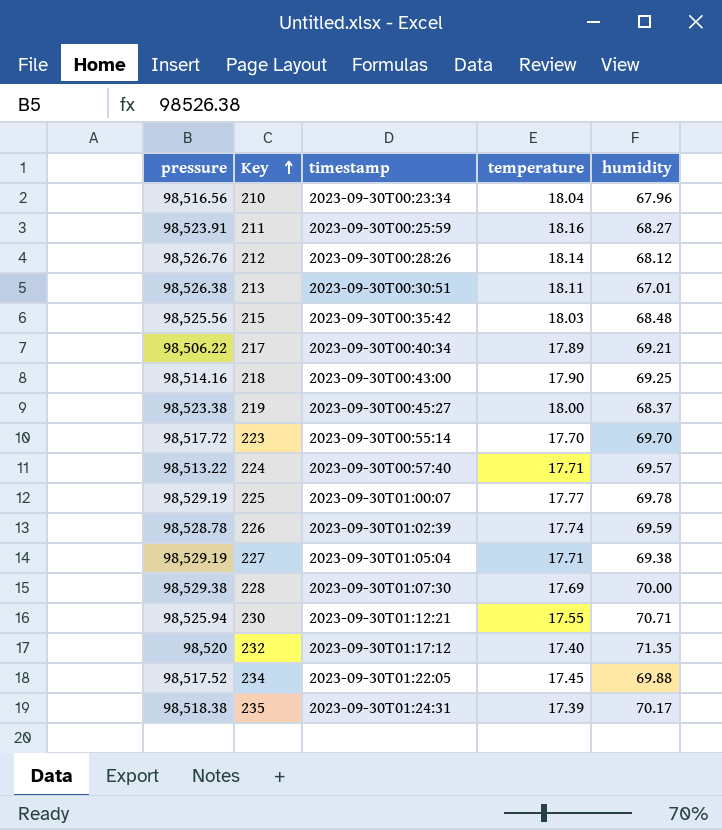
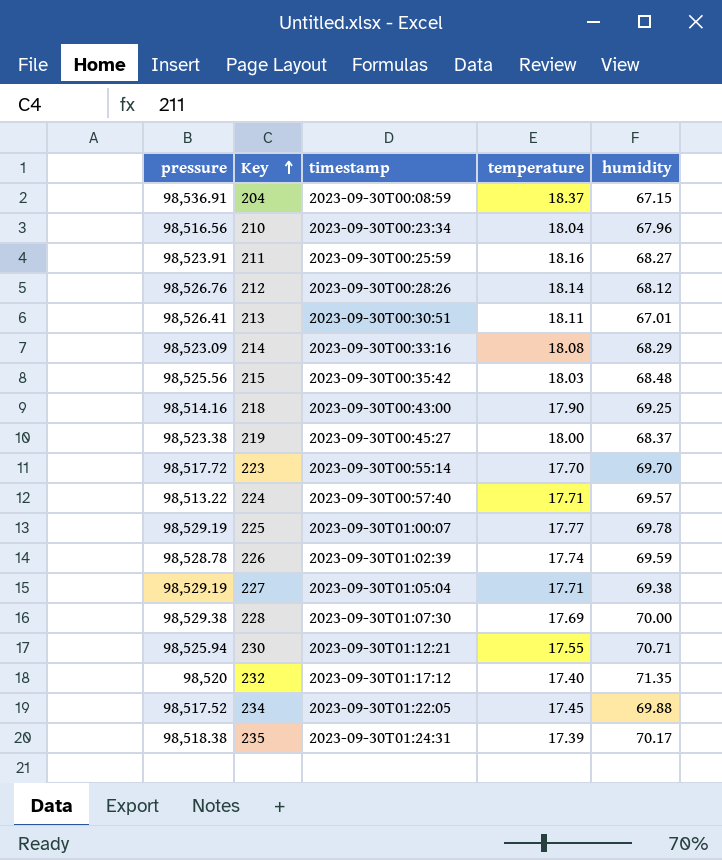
row 217: 98,506.22 | 2023-09-30T00:40:34 | 17.89 | 69.21 -> none
row 204: none -> 98,536.91 | 2023-09-30T00:08:59 | 18.37 | 67.15
213 | pressure: 98,526.38 -> 98,526.41
row 214: none -> 98,523.09 | 2023-09-30T00:33:16 | 18.08 | 68.29

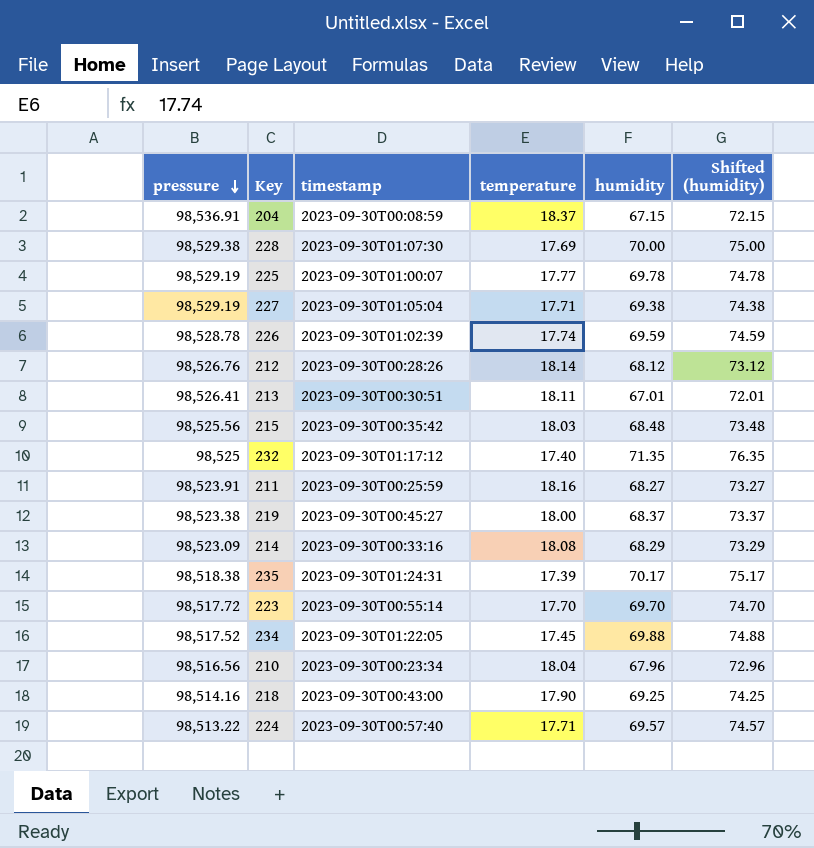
row order: Key ascending -> pressure descending
column Shifted (humidity) | formula: none -> [humidity] + 5
row 230: 98,525.94 | 2023-09-30T01:12:21 | 17.55 | 70.71 -> none
232 | pressure: 98,520 -> 98,525

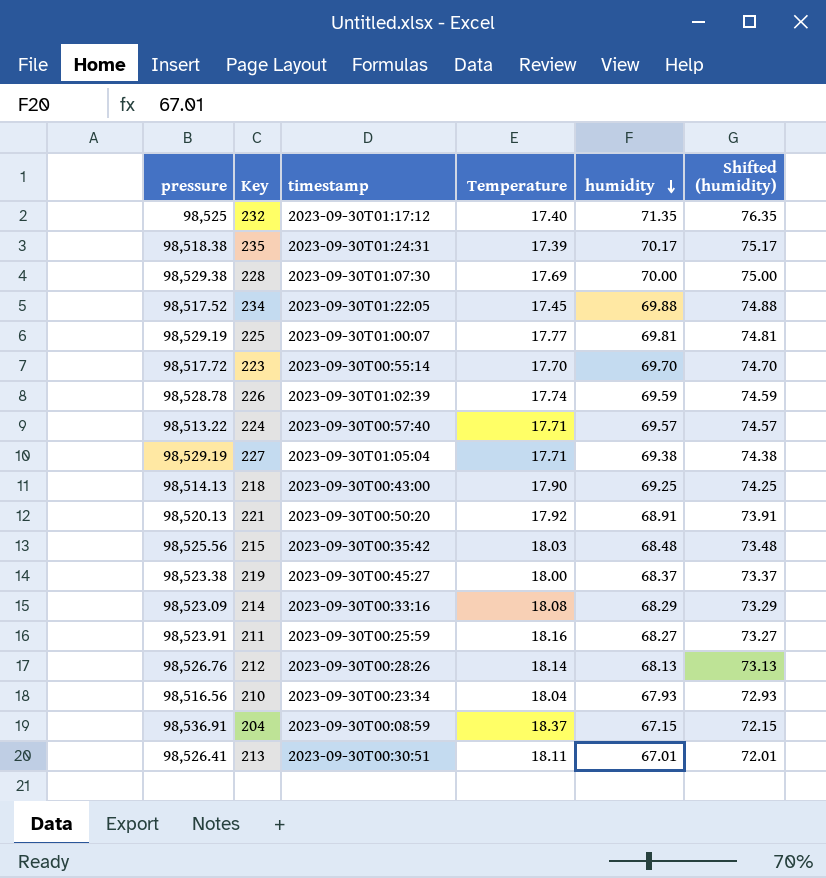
row order: pressure descending -> humidity descending
column name: temperature -> Temperature
225 | humidity: 69.78 -> 69.81
225 | Shifted (humidity): 74.78 -> 74.81
218 | pressure: 98,514.16 -> 98,514.13
row 221: none -> 98,520.13 | 2023-09-30T00:50:20 | 17.92 | 68.91 | 73.91
212 | humidity: 68.12 -> 68.13
212 | Shifted (humidity): 73.12 -> 73.13
210 | humidity: 67.96 -> 67.93
210 | Shifted (humidity): 72.96 -> 72.93

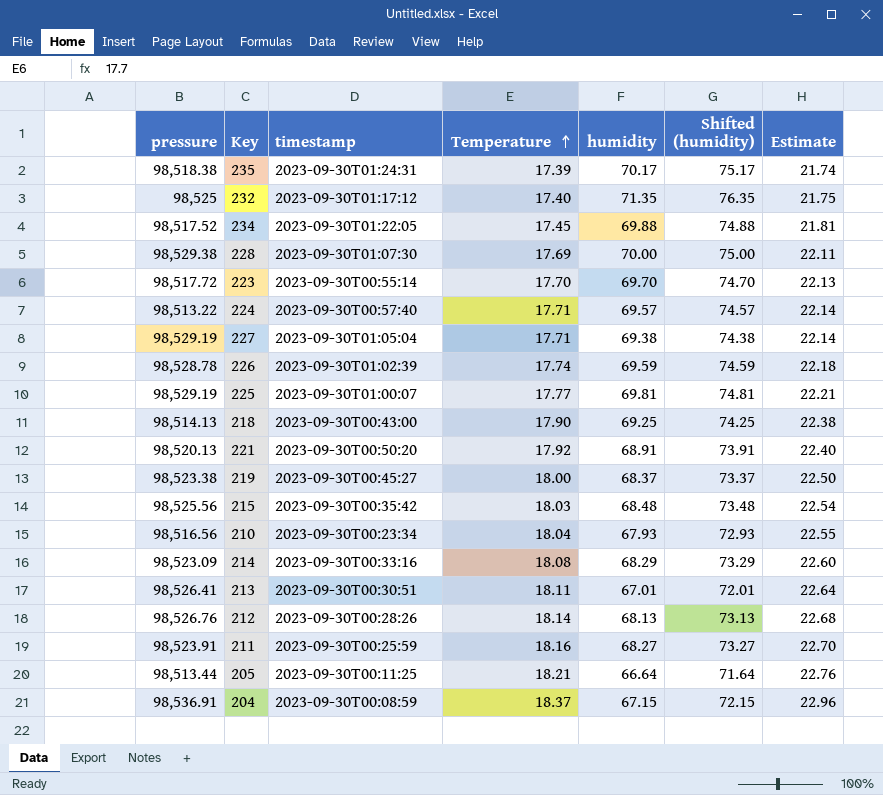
row order: humidity descending -> Temperature ascending
column Estimate | formula: none -> [Temperature] * 1.25
row 205: none -> 98,513.44 | 2023-09-30T00:11:25 | 18.21 | 66.64 | 71.64 | 22.76

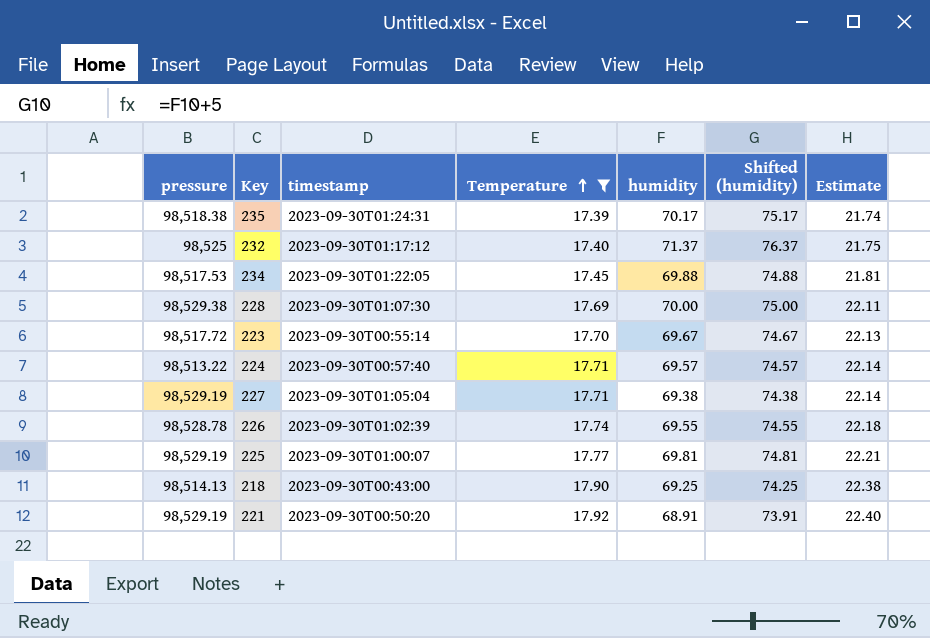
filter: none -> Temperature <= 17.92
232 | humidity: 71.35 -> 71.37
232 | Shifted (humidity): 76.35 -> 76.37
234 | pressure: 98,517.52 -> 98,517.53
223 | humidity: 69.70 -> 69.67
223 | Shifted (humidity): 74.70 -> 74.67
226 | humidity: 69.59 -> 69.55
226 | Shifted (humidity): 74.59 -> 74.55
221 | pressure: 98,520.13 -> 98,529.19

